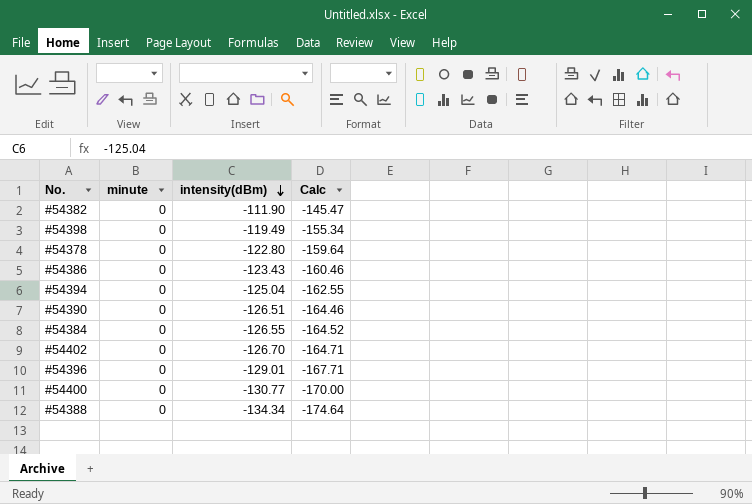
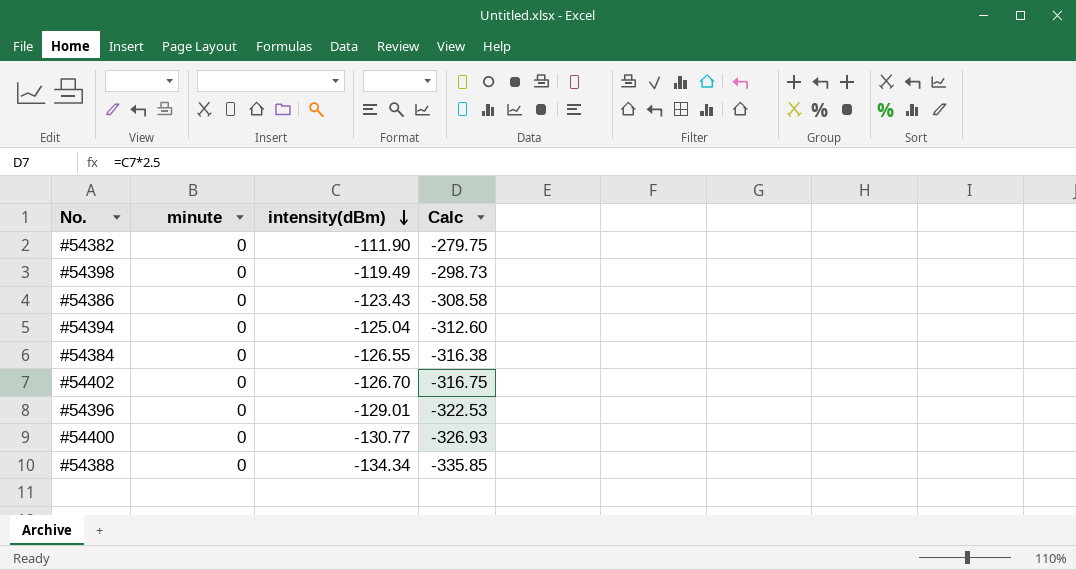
column Calc | formula: [intensity(dBm)] * 1.3 -> [intensity(dBm)] * 2.5
row #54378: 0 | -122.80 | -159.64 -> none
row #54390: 0 | -126.51 | -164.46 -> none

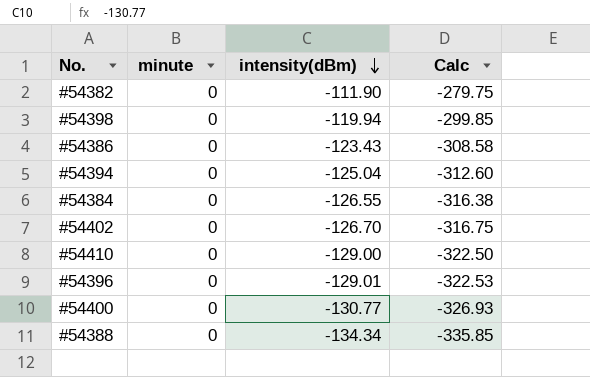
#54398 | intensity(dBm): -119.49 -> -119.94
#54398 | Calc: -298.73 -> -299.85
row #54410: none -> 0 | -129.00 | -322.50

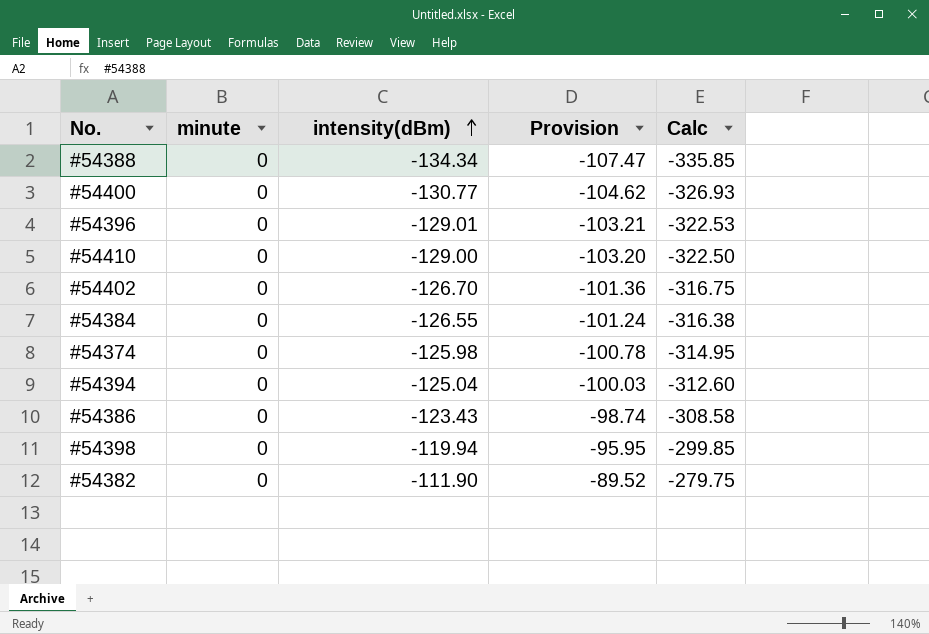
row order: intensity(dBm) descending -> intensity(dBm) ascending
column Provision | formula: none -> [intensity(dBm)] * 0.8
row #54374: none -> 0 | -125.98 | -100.78 | -314.95

